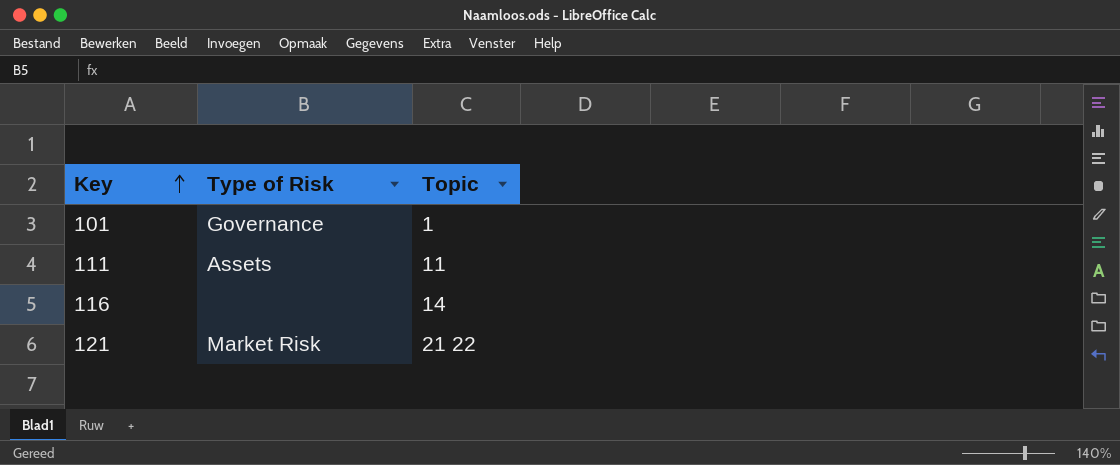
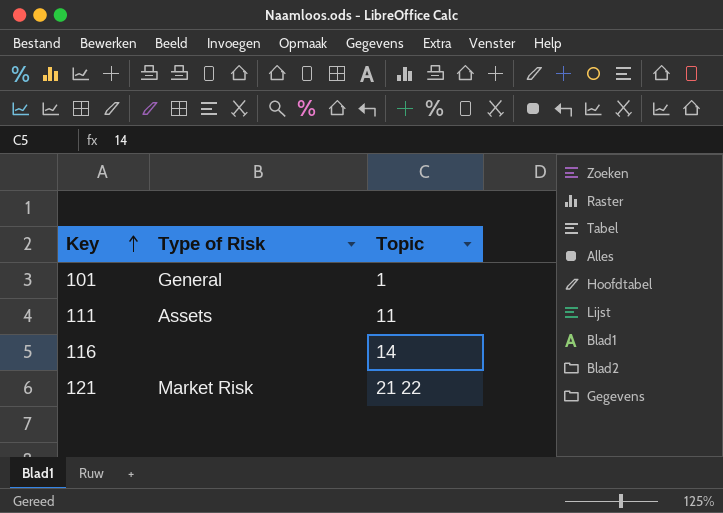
101 | Type of Risk: Governance -> General

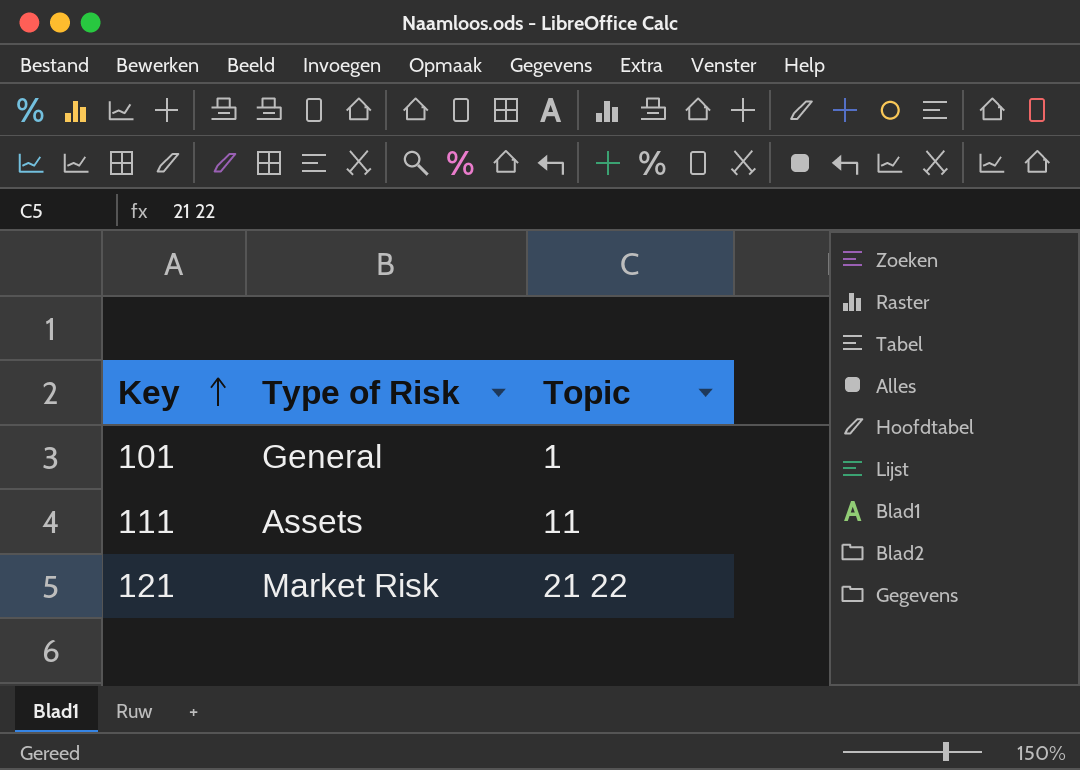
row 116: none | 14 -> none

